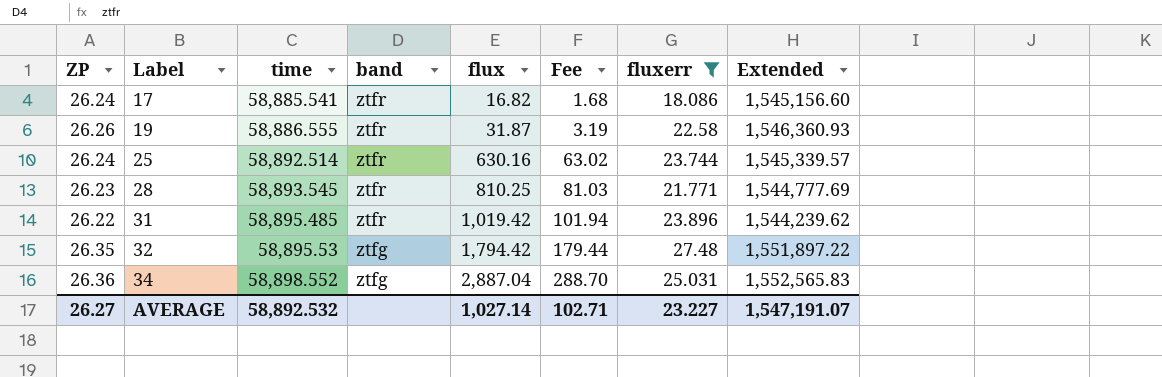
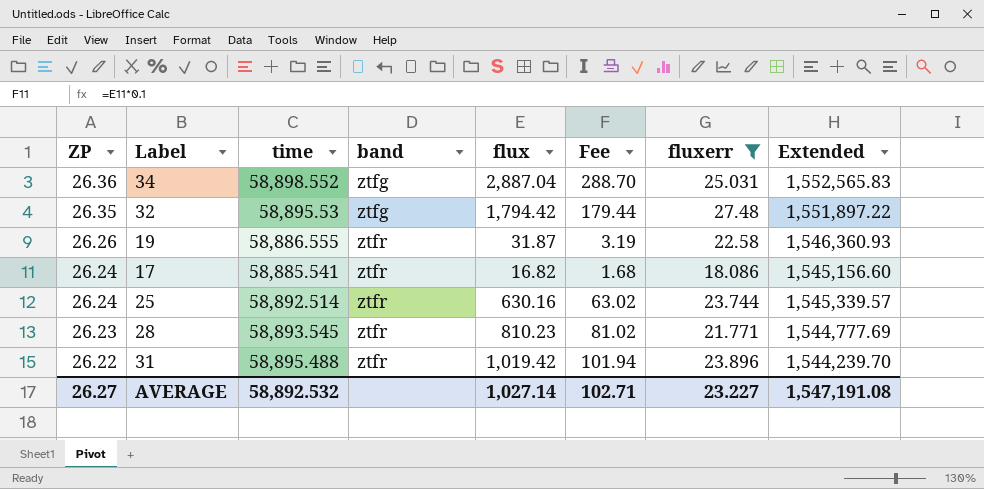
row order: Label ascending -> ZP descending
28 | flux: 810.25 -> 810.23
28 | Fee: 81.03 -> 81.02
31 | time: 58,895.485 -> 58,895.488
31 | Extended: 1,544,239.62 -> 1,544,239.70
AVERAGE | Extended: 1,547,191.07 -> 1,547,191.08

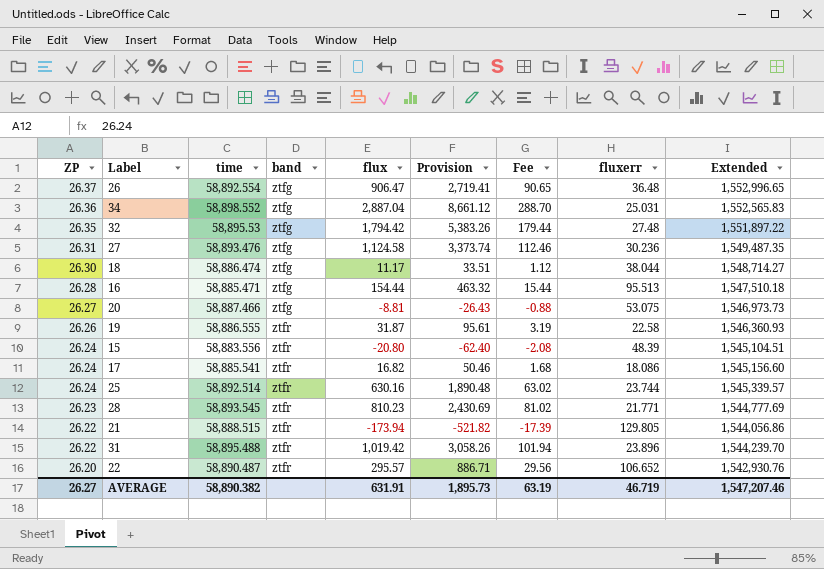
filter: fluxerr <= 27.48 -> none
column Provision | formula: none -> [flux] * 3
AVERAGE | time: 58,892.532 -> 58,890.382
AVERAGE | flux: 1,027.14 -> 631.91
AVERAGE | Fee: 102.71 -> 63.19
AVERAGE | fluxerr: 23.227 -> 46.719
AVERAGE | Extended: 1,547,191.08 -> 1,547,207.46

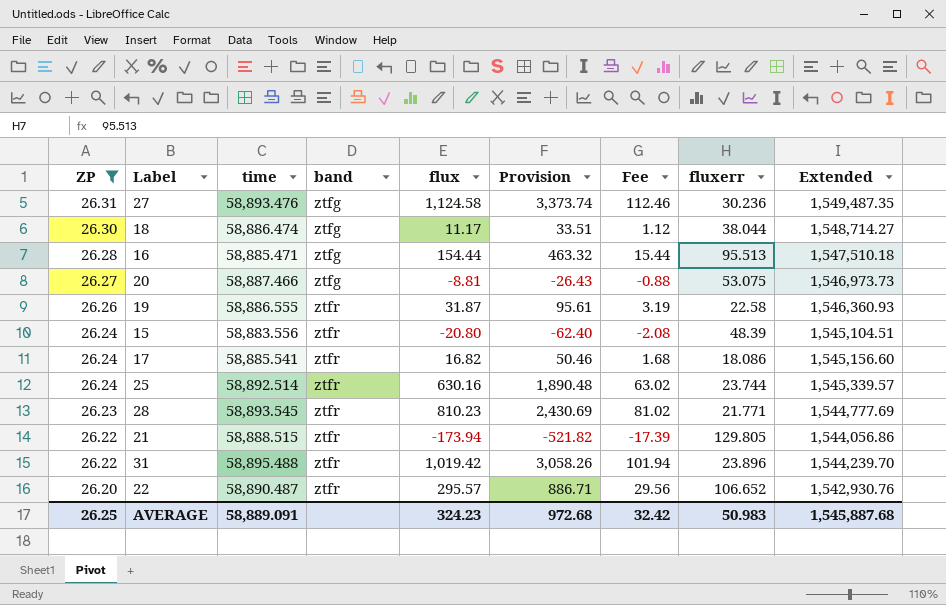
filter: none -> ZP <= 26.31
AVERAGE | ZP: 26.27 -> 26.25
AVERAGE | time: 58,890.382 -> 58,889.091
AVERAGE | flux: 631.91 -> 324.23
AVERAGE | Provision: 1,895.73 -> 972.68
AVERAGE | Fee: 63.19 -> 32.42
AVERAGE | fluxerr: 46.719 -> 50.983
AVERAGE | Extended: 1,547,207.46 -> 1,545,887.68

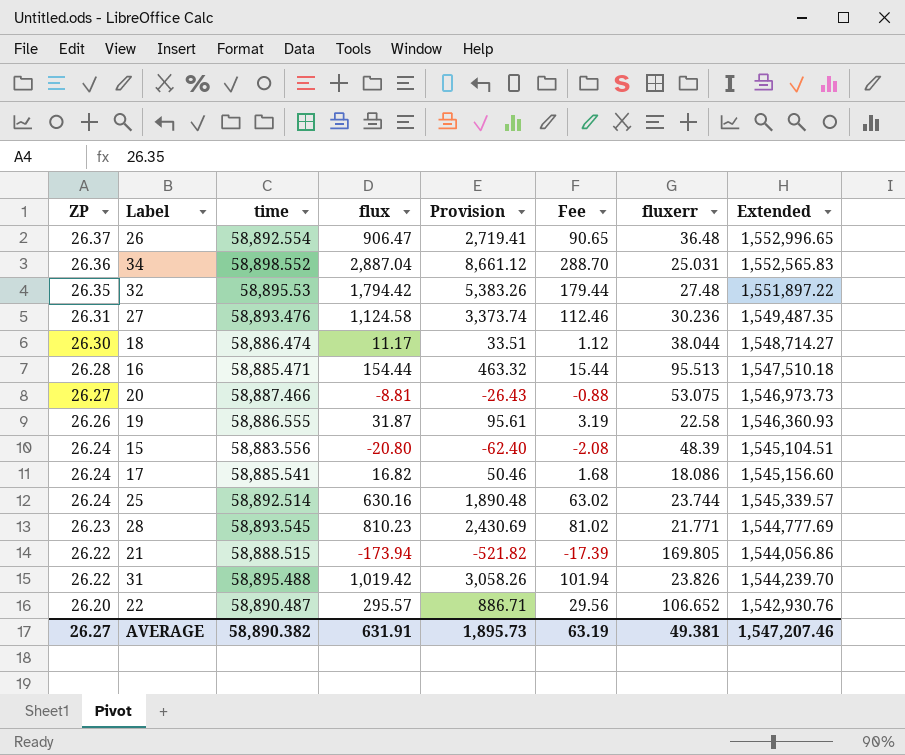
filter: ZP <= 26.31 -> none
column band | position: 4 -> none
21 | fluxerr: 129.805 -> 169.805
31 | fluxerr: 23.896 -> 23.826
AVERAGE | ZP: 26.25 -> 26.27
AVERAGE | time: 58,889.091 -> 58,890.382
AVERAGE | flux: 324.23 -> 631.91
AVERAGE | Provision: 972.68 -> 1,895.73
AVERAGE | Fee: 32.42 -> 63.19
AVERAGE | fluxerr: 50.983 -> 49.381
AVERAGE | Extended: 1,545,887.68 -> 1,547,207.46

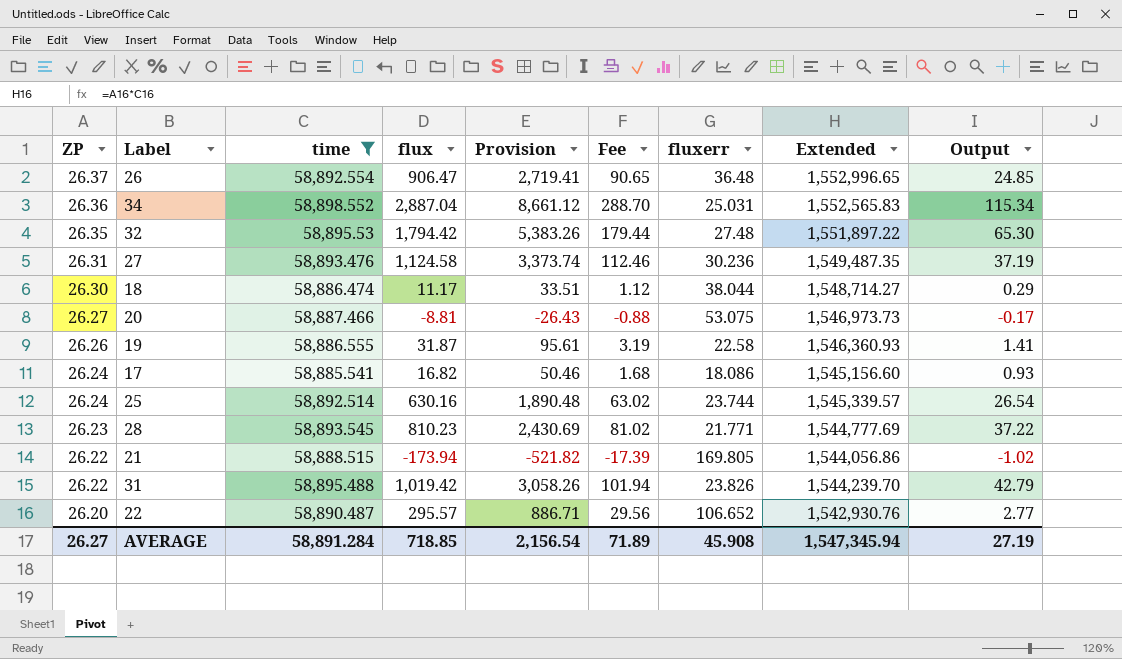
filter: none -> time >= 58,885.541
column Output | formula: none -> [flux] / [fluxerr]
AVERAGE | time: 58,890.382 -> 58,891.284
AVERAGE | flux: 631.91 -> 718.85
AVERAGE | Provision: 1,895.73 -> 2,156.54
AVERAGE | Fee: 63.19 -> 71.89
AVERAGE | fluxerr: 49.381 -> 45.908
AVERAGE | Extended: 1,547,207.46 -> 1,547,345.94

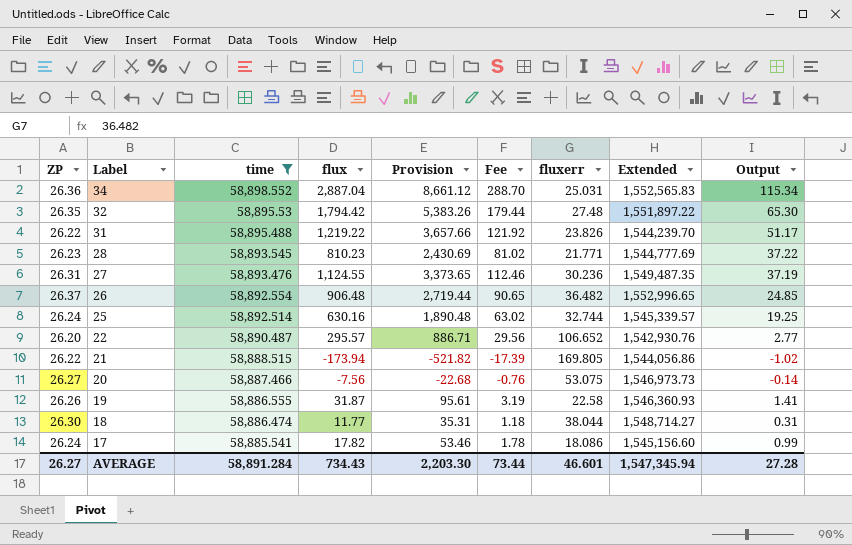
row order: ZP descending -> Label descending
31 | flux: 1,019.42 -> 1,219.22
31 | Provision: 3,058.26 -> 3,657.66
31 | Fee: 101.94 -> 121.92
31 | Output: 42.79 -> 51.17
27 | flux: 1,124.58 -> 1,124.55
27 | Provision: 3,373.74 -> 3,373.65
26 | flux: 906.47 -> 906.48
26 | Provision: 2,719.41 -> 2,719.44
26 | fluxerr: 36.48 -> 36.482
25 | fluxerr: 23.744 -> 32.744
25 | Output: 26.54 -> 19.25
20 | flux: -8.81 -> -7.56
20 | Provision: -26.43 -> -22.68
20 | Fee: -0.88 -> -0.76
20 | Output: -0.17 -> -0.14
18 | flux: 11.17 -> 11.77
18 | Provision: 33.51 -> 35.31
18 | Fee: 1.12 -> 1.18
18 | Output: 0.29 -> 0.31
17 | flux: 16.82 -> 17.82
17 | Provision: 50.46 -> 53.46
17 | Fee: 1.68 -> 1.78
17 | Output: 0.93 -> 0.99
AVERAGE | flux: 718.85 -> 734.43
AVERAGE | Provision: 2,156.54 -> 2,203.30
AVERAGE | Fee: 71.89 -> 73.44
AVERAGE | fluxerr: 45.908 -> 46.601
AVERAGE | Output: 27.19 -> 27.28

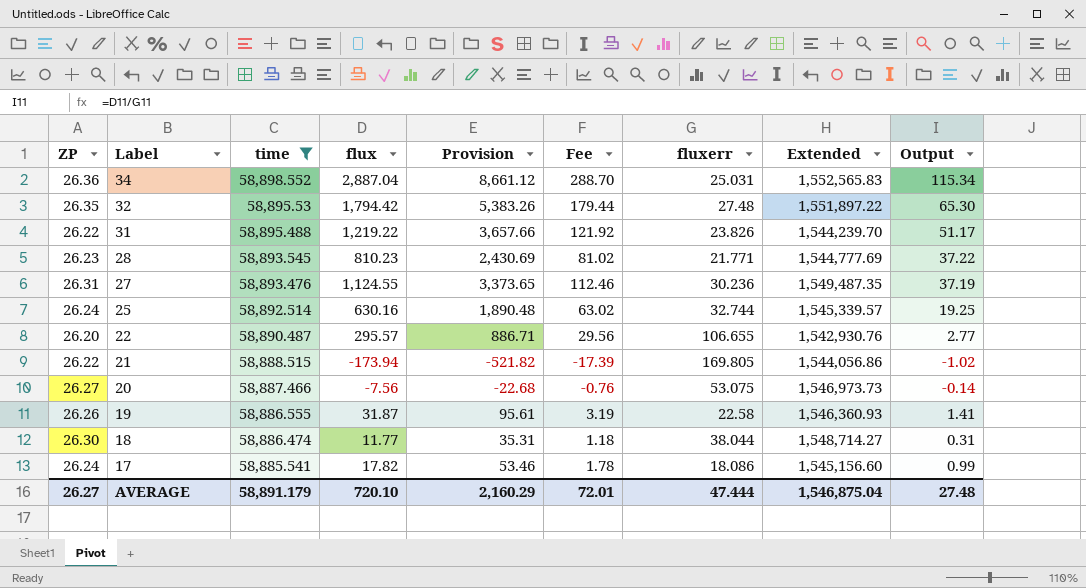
row 26: 26.37 | 58,892.554 | 906.48 | 2,719.44 | 90.65 | 36.482 | 1,552,996.65 | 24.85 -> none
22 | fluxerr: 106.652 -> 106.655
AVERAGE | time: 58,891.284 -> 58,891.179
AVERAGE | flux: 734.43 -> 720.10
AVERAGE | Provision: 2,203.30 -> 2,160.29
AVERAGE | Fee: 73.44 -> 72.01
AVERAGE | fluxerr: 46.601 -> 47.444
AVERAGE | Extended: 1,547,345.94 -> 1,546,875.04
AVERAGE | Output: 27.28 -> 27.48

